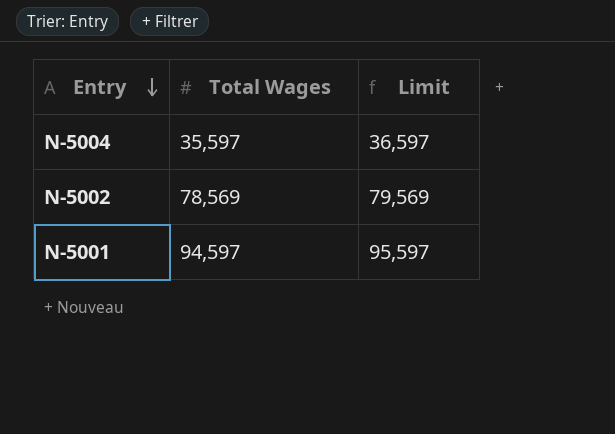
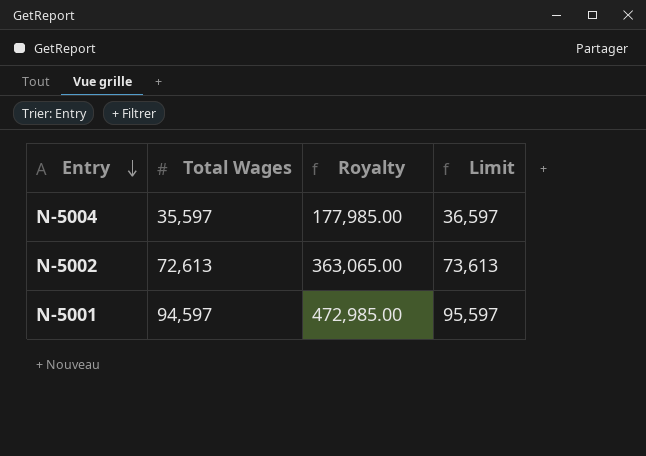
column Royalty | formula: none -> [Total Wages] * 5
N-5002 | Total Wages: 78,569 -> 72,613
N-5002 | Limit: 79,569 -> 73,613

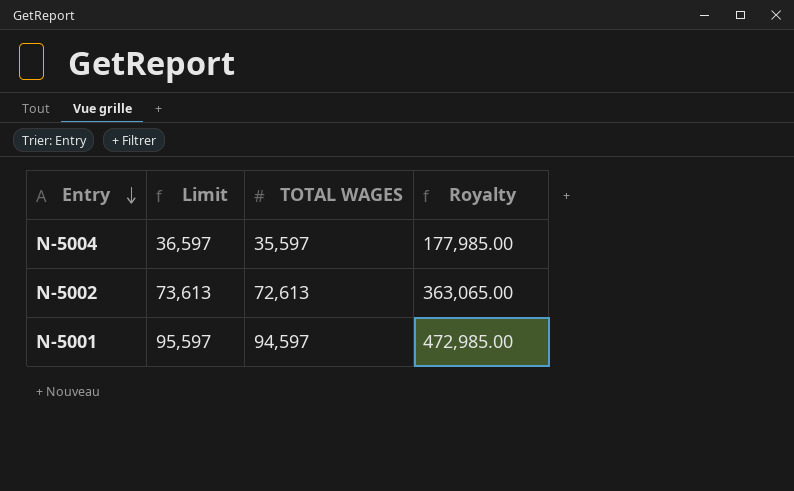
column Limit | position: 4 -> 2
column name: Total Wages -> TOTAL WAGES

